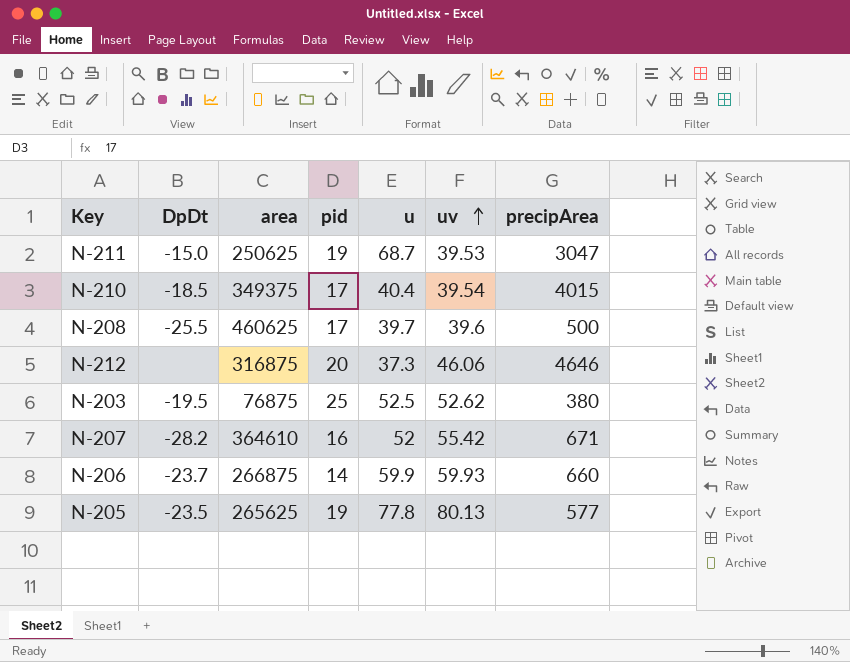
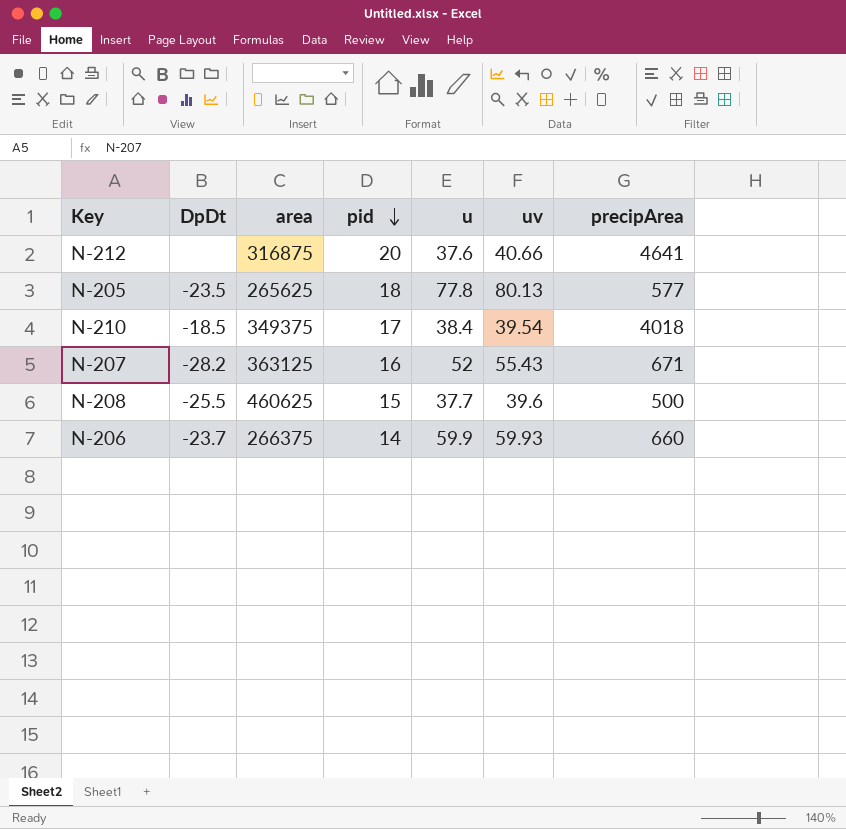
row order: uv ascending -> pid descending
row N-211: -15.0 | 250625 | 19 | 68.7 | 39.53 | 3047 -> none
row N-203: -19.5 | 76875 | 25 | 52.5 | 52.62 | 380 -> none
N-212 | u: 37.3 -> 37.6
N-212 | uv: 46.06 -> 40.66
N-212 | precipArea: 4646 -> 4641
N-205 | pid: 19 -> 18
N-210 | u: 40.4 -> 38.4
N-210 | precipArea: 4015 -> 4018
N-207 | area: 364610 -> 363125
N-207 | uv: 55.42 -> 55.43
N-208 | pid: 17 -> 15
N-208 | u: 39.7 -> 37.7
N-206 | area: 266875 -> 266375

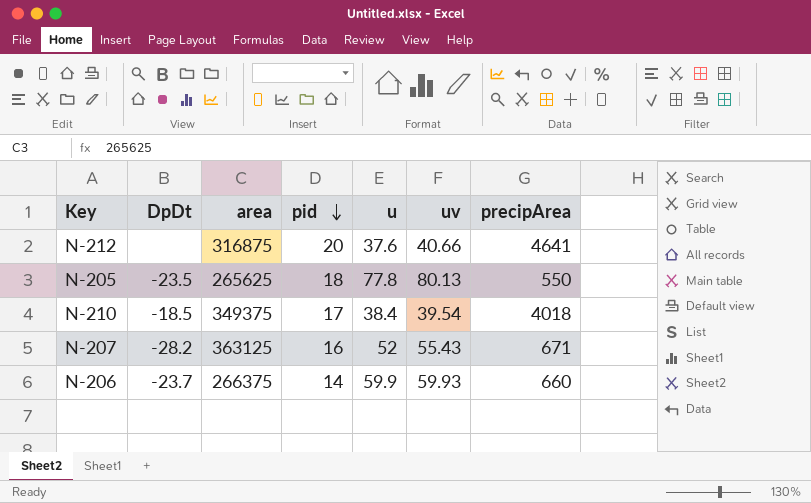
row N-208: -25.5 | 460625 | 15 | 37.7 | 39.6 | 500 -> none
N-205 | precipArea: 577 -> 550

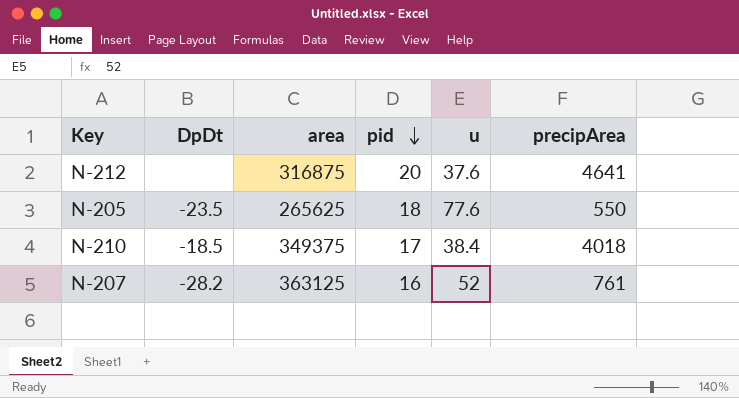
column uv | position: 6 -> none
row N-206: -23.7 | 266375 | 14 | 59.9 | 59.93 | 660 -> none
N-205 | u: 77.8 -> 77.6
N-207 | precipArea: 671 -> 761

